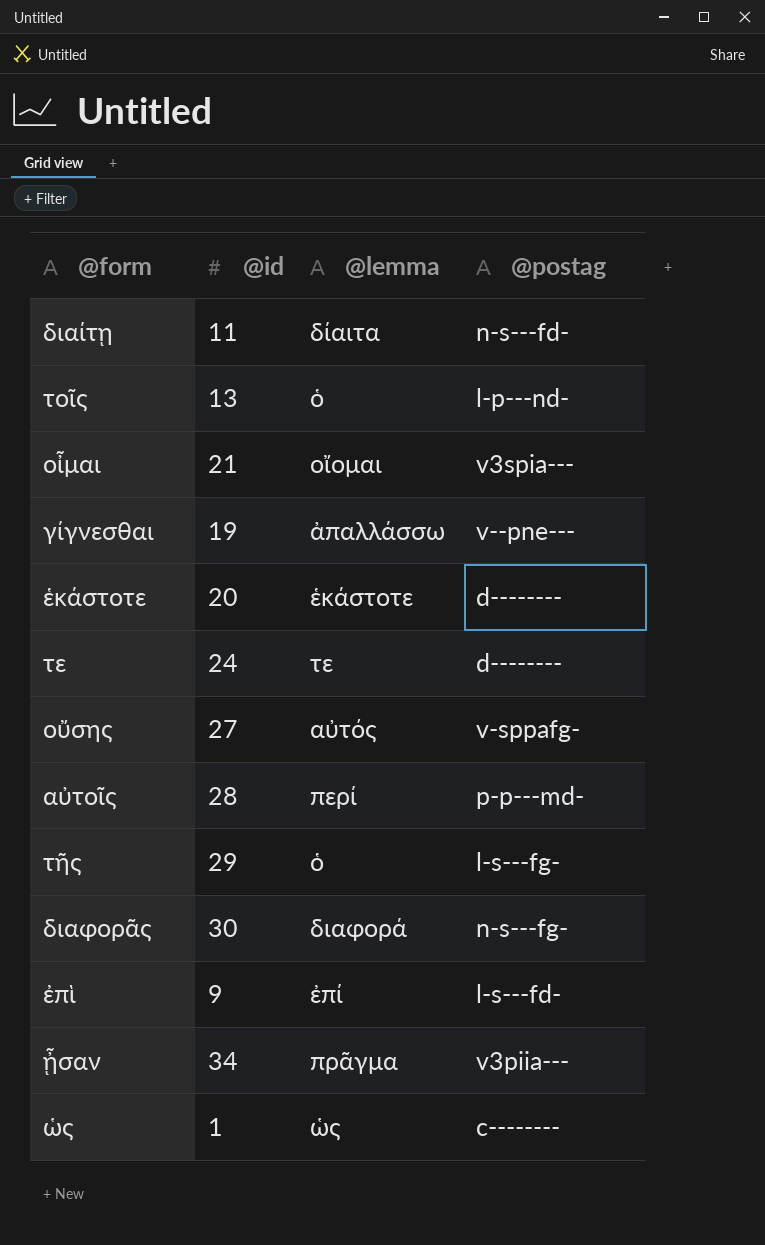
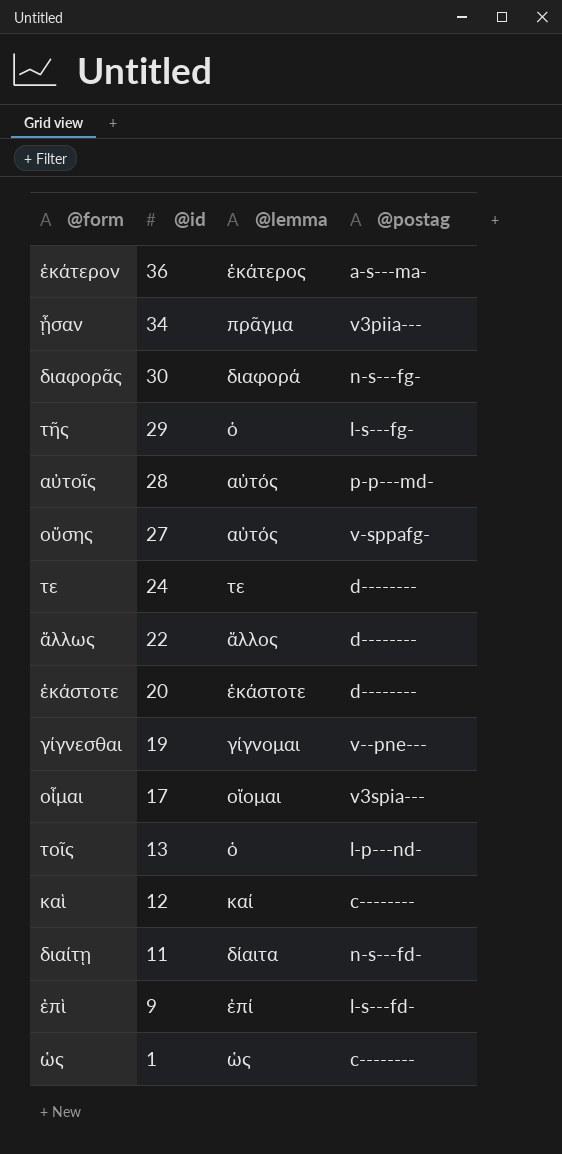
row order: none -> @id descending
row ἑκάτερον: none -> 36 | ἑκάτερος | a-s---ma-
αὐτοῖς | @lemma: περί -> αὐτός
row ἄλλως: none -> 22 | ἄλλος | d--------
γίγνεσθαι | @lemma: ἀπαλλάσσω -> γίγνομαι
οἶμαι | @id: 21 -> 17
row καὶ: none -> 12 | καί | c--------

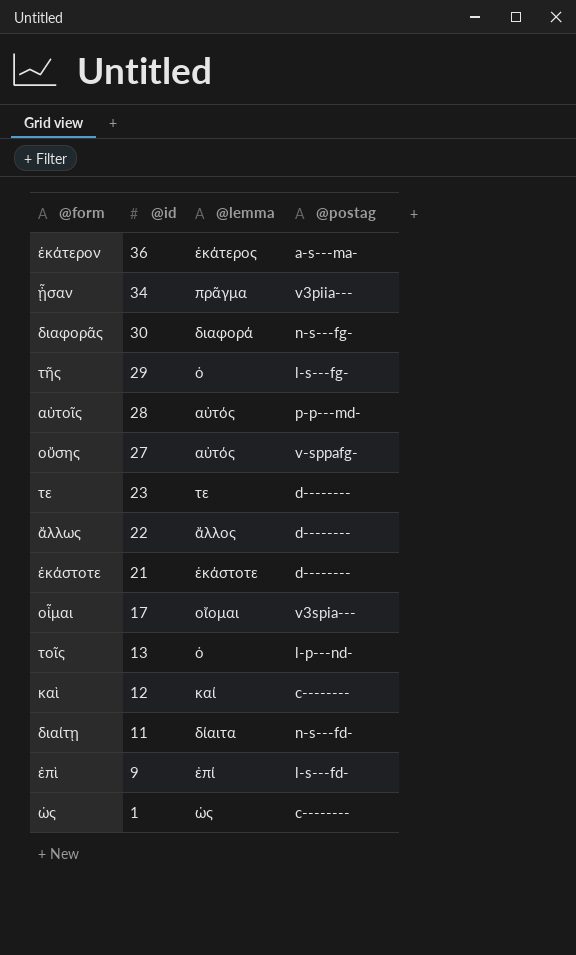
row γίγνεσθαι: 19 | γίγνομαι | v--pne--- -> none
τε | @id: 24 -> 23
ἑκάστοτε | @id: 20 -> 21

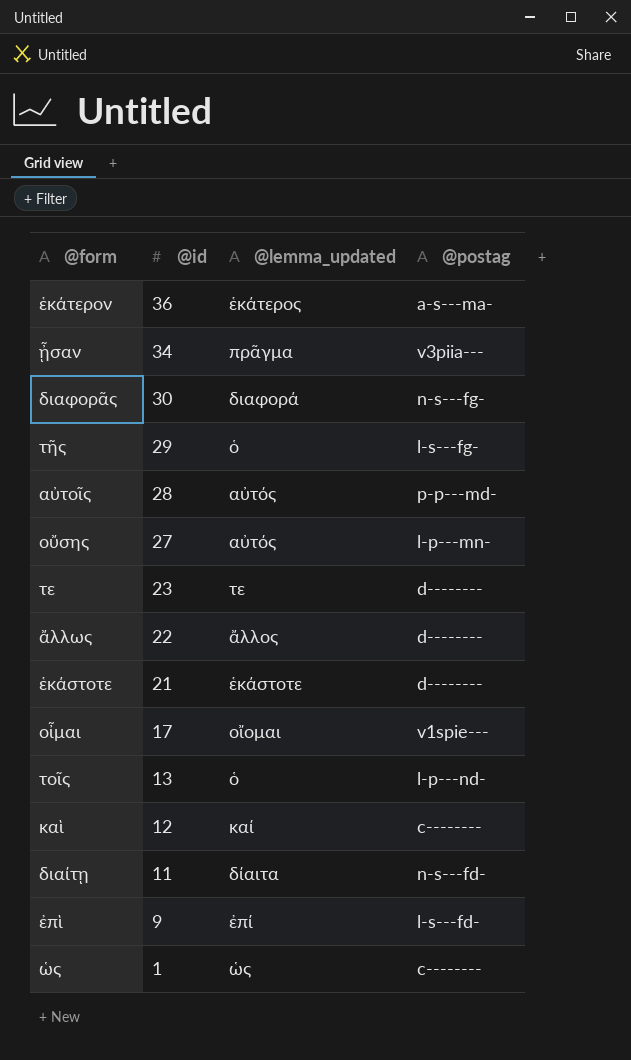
column name: @lemma -> @lemma_updated
οὔσης | @postag: v-sppafg- -> l-p---mn-
οἶμαι | @postag: v3spia--- -> v1spie---

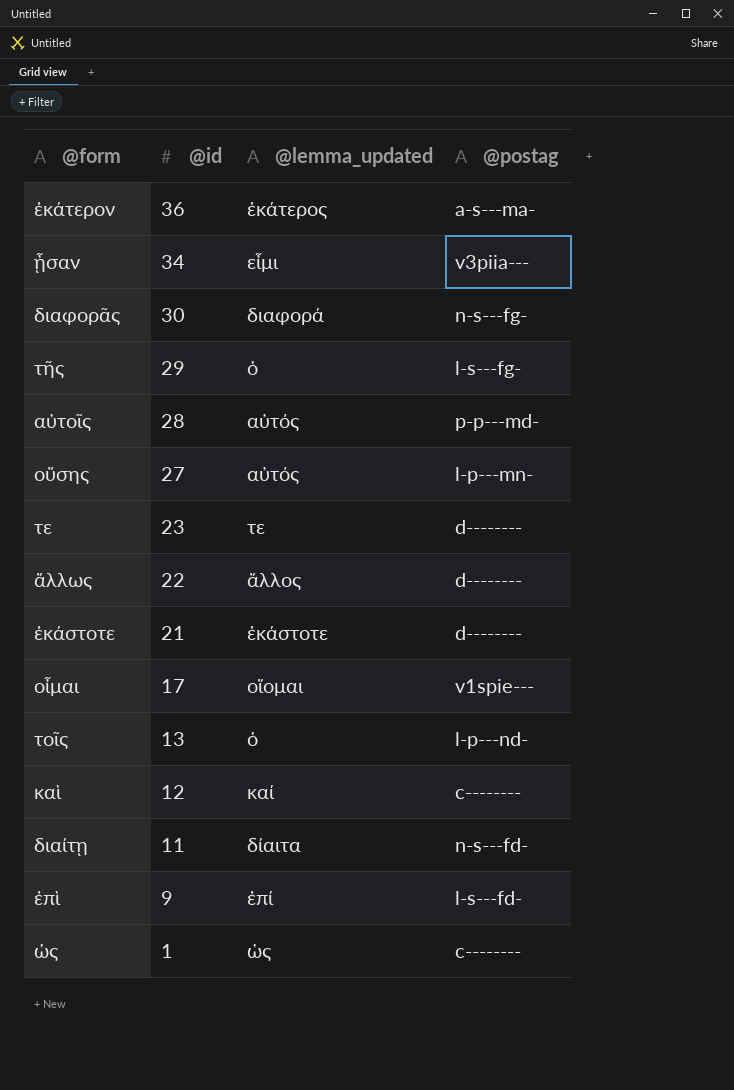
ᾖσαν | @lemma_updated: πρᾶγμα -> εἶμι

